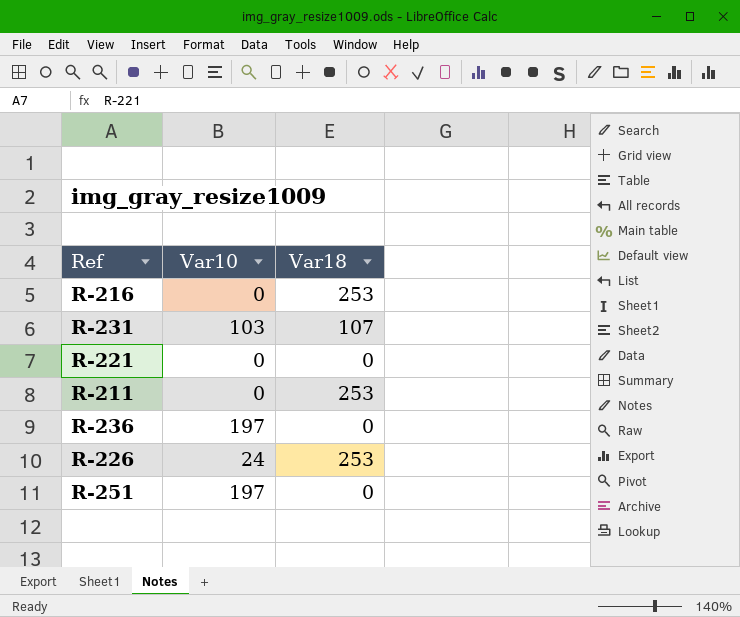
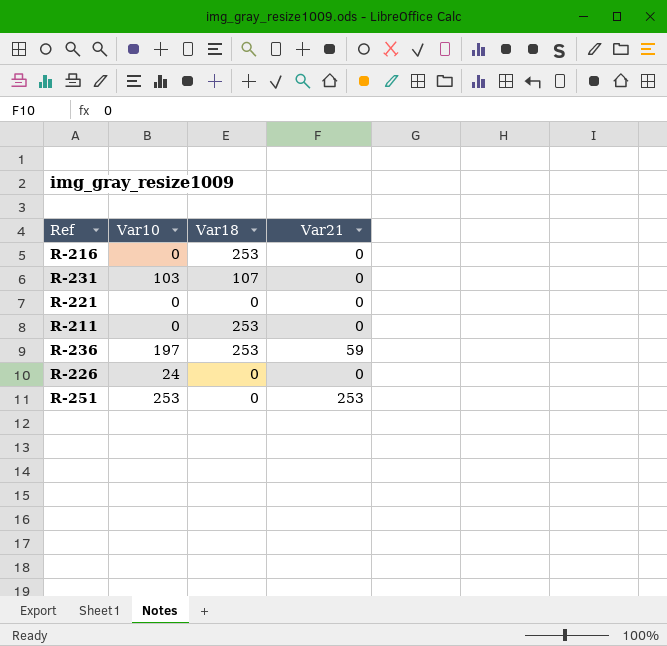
column Var21 | position: none -> 4
R-236 | Var18: 0 -> 253
R-226 | Var18: 253 -> 0
R-251 | Var10: 197 -> 253

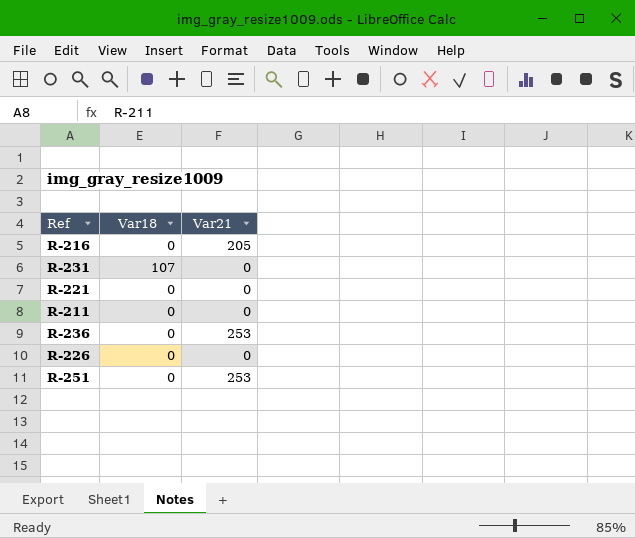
column Var10 | position: 2 -> none
R-216 | Var18: 253 -> 0
R-216 | Var21: 0 -> 205
R-211 | Var18: 253 -> 0
R-236 | Var18: 253 -> 0
R-236 | Var21: 59 -> 253

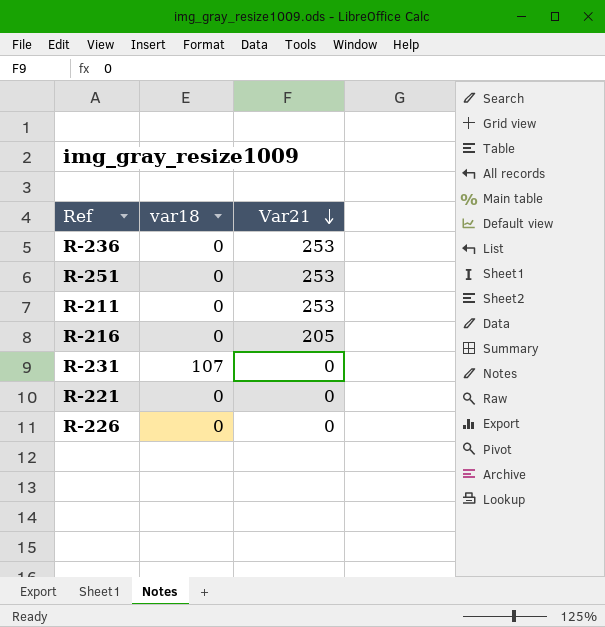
row order: none -> Var21 descending
column name: Var18 -> var18
R-211 | Var21: 0 -> 253

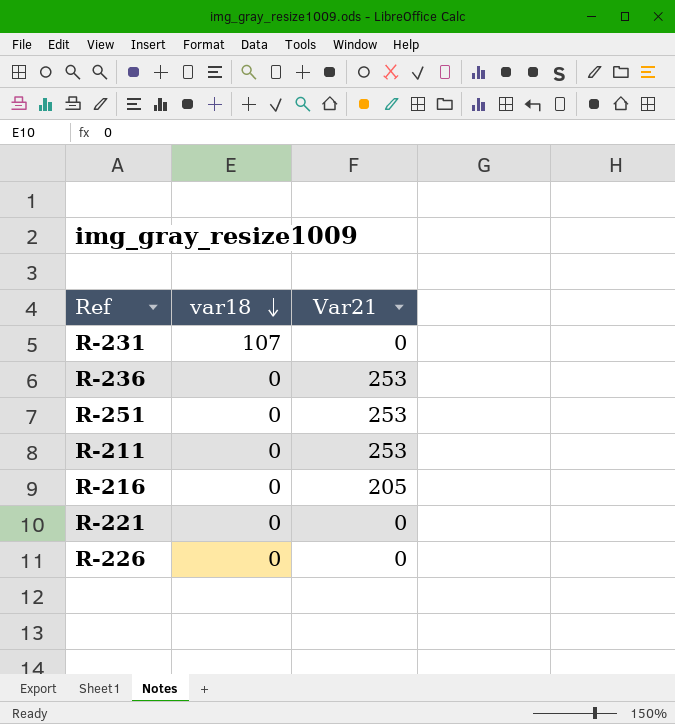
row order: Var21 descending -> var18 descending

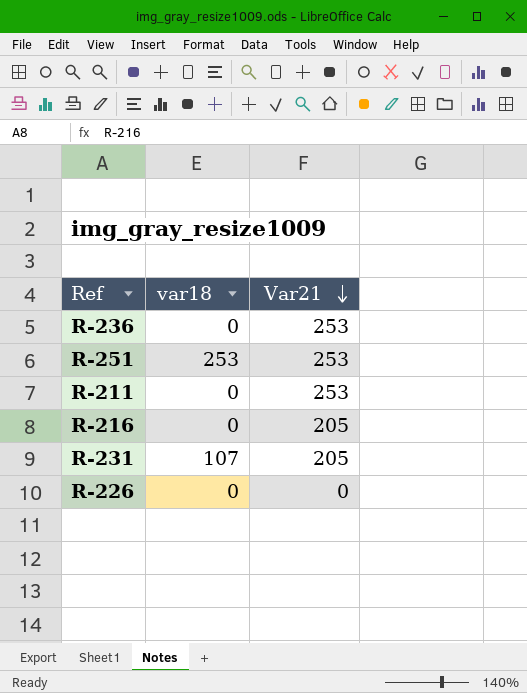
row order: var18 descending -> Var21 descending
row R-221: 0 | 0 -> none
R-251 | var18: 0 -> 253
R-231 | Var21: 0 -> 205

